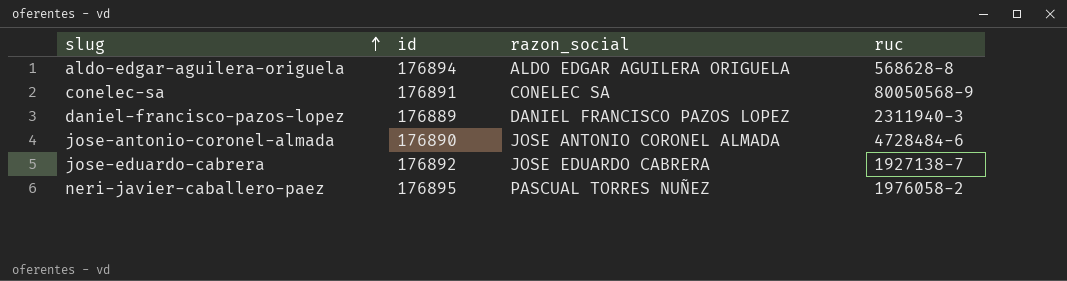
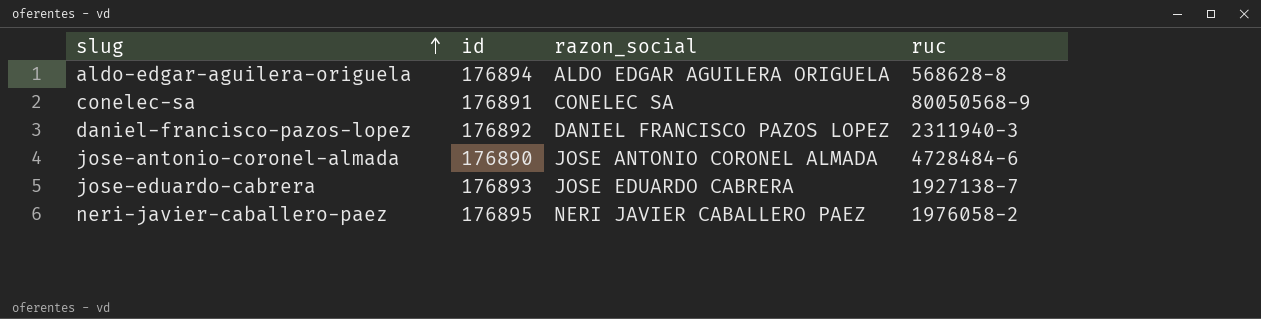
daniel-francisco-pazos-lopez | id: 176889 -> 176892
jose-eduardo-cabrera | id: 176892 -> 176893
neri-javier-caballero-paez | razon_social: PASCUAL TORRES NUÑEZ -> NERI JAVIER CABALLERO PAEZ

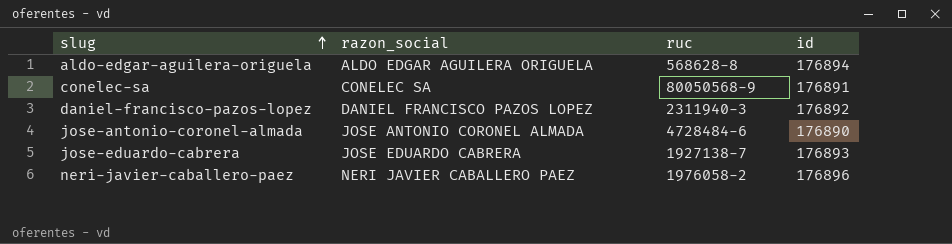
column id | position: 2 -> 4
neri-javier-caballero-paez | id: 176895 -> 176896

